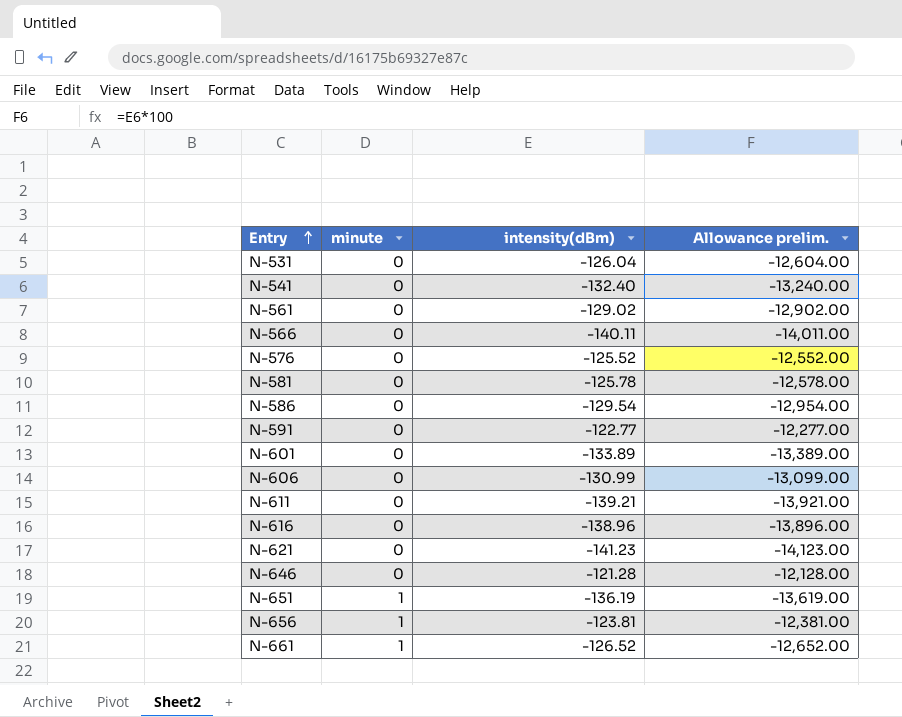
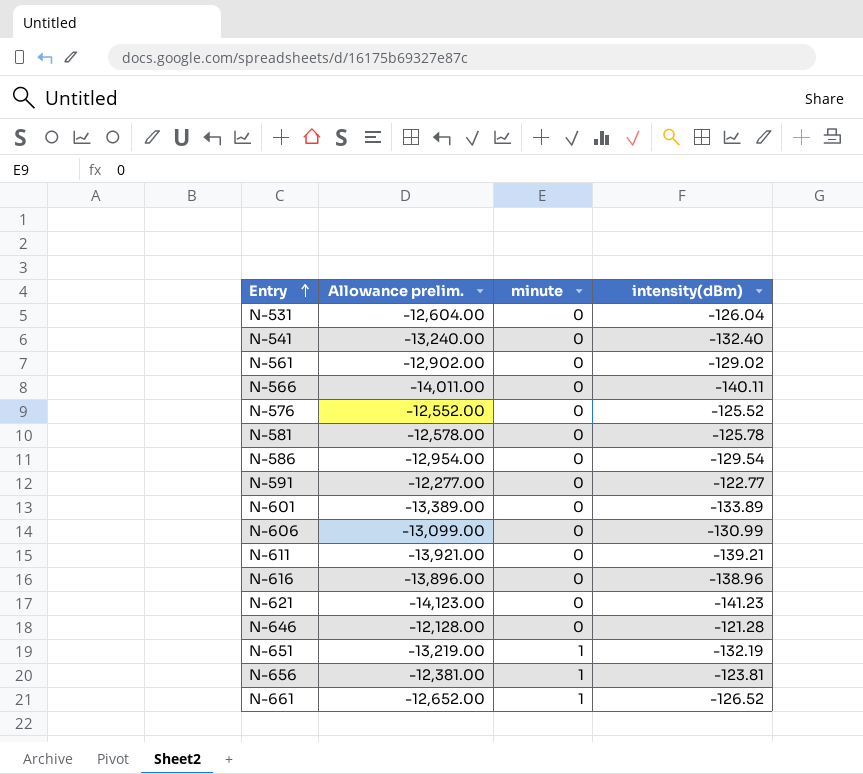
column Allowance prelim. | position: 4 -> 2
N-651 | Allowance prelim.: -13,619.00 -> -13,219.00
N-651 | intensity(dBm): -136.19 -> -132.19

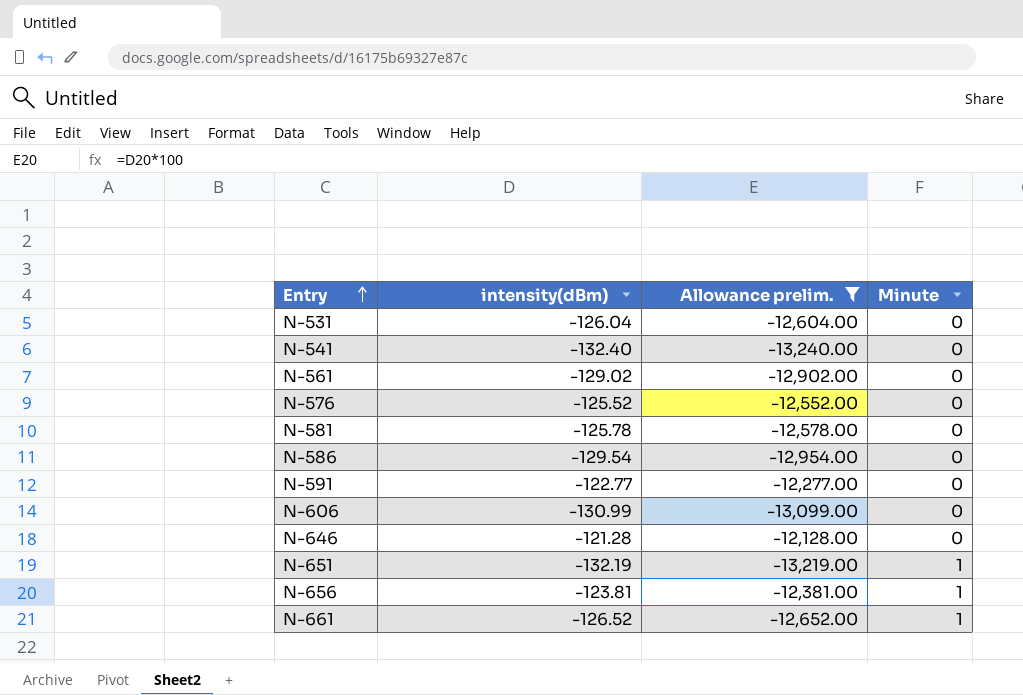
filter: none -> Allowance prelim. >= -13,240.00
column intensity(dBm) | position: 4 -> 2
column name: minute -> Minute

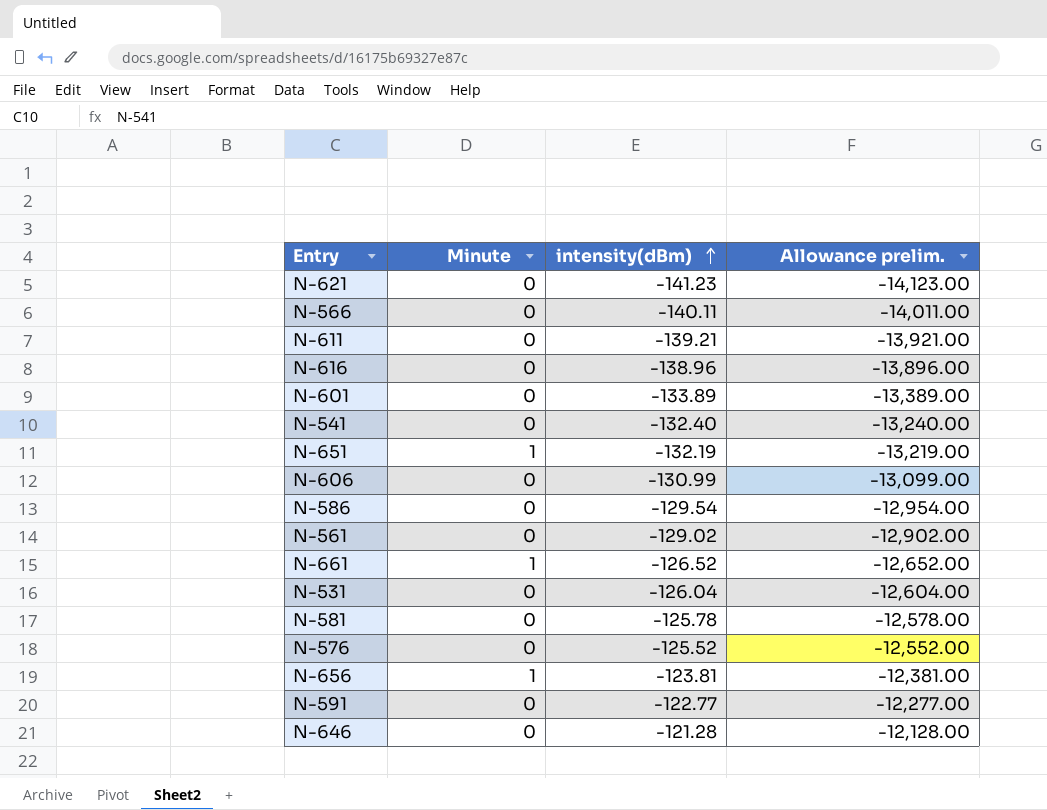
filter: Allowance prelim. >= -13,240.00 -> none
row order: Entry ascending -> intensity(dBm) ascending
column Minute | position: 4 -> 2

